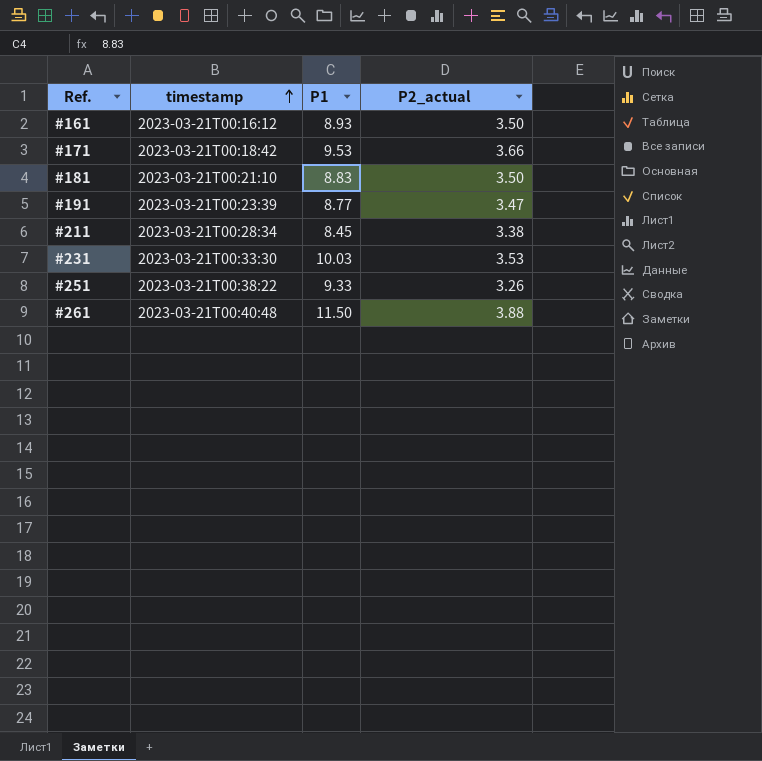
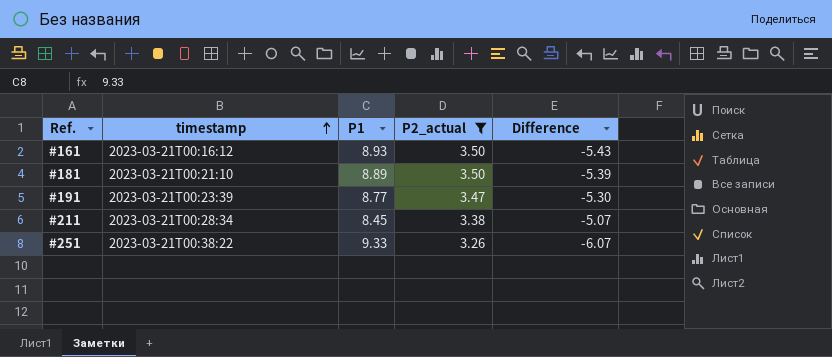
filter: none -> P2_actual <= 3.50
column Difference | formula: none -> [P2_actual] - [P1]
#181 | P1: 8.83 -> 8.89

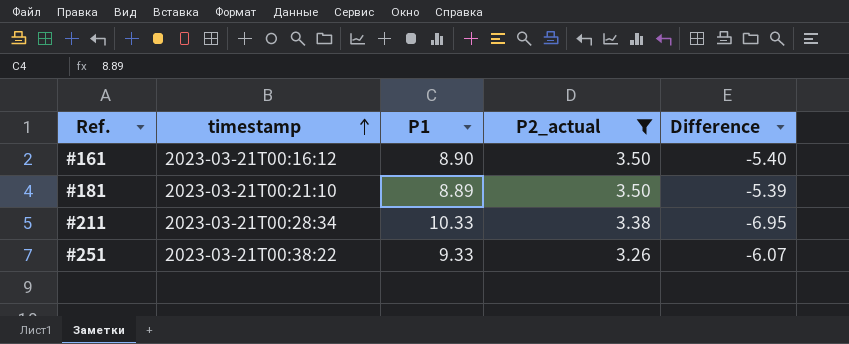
row #191: 2023-03-21T00:23:39 | 8.77 | 3.47 | -5.30 -> none
#161 | P1: 8.93 -> 8.90
#161 | Difference: -5.43 -> -5.40
#211 | P1: 8.45 -> 10.33
#211 | Difference: -5.07 -> -6.95

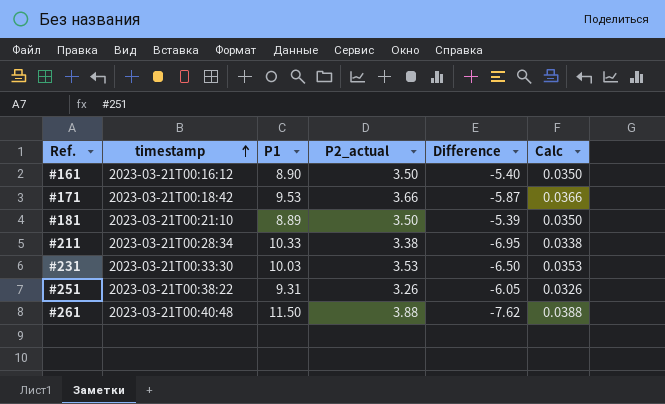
filter: P2_actual <= 3.50 -> none
column Calc | formula: none -> [P2_actual] * 0.01
#251 | P1: 9.33 -> 9.31
#251 | Difference: -6.07 -> -6.05

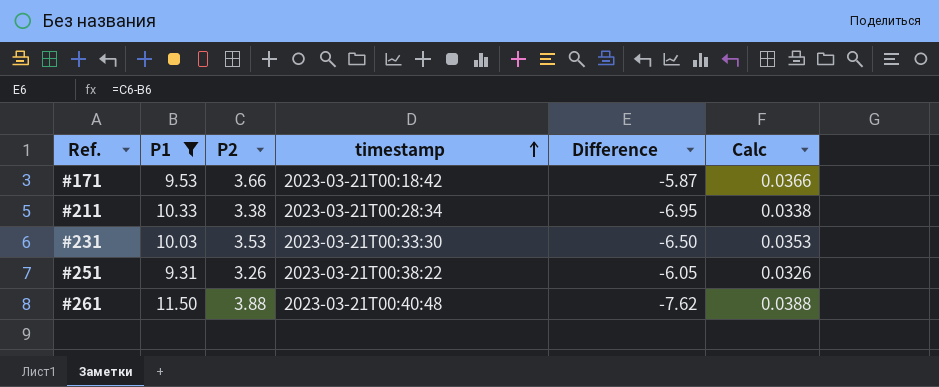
filter: none -> P1 >= 9.31
column name: P2_actual -> P2
column timestamp | position: 2 -> 4

